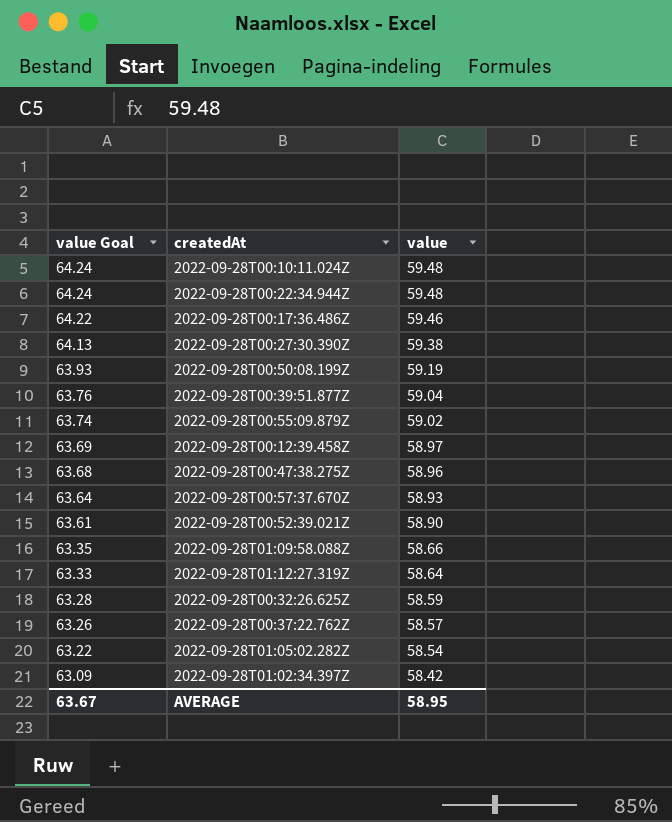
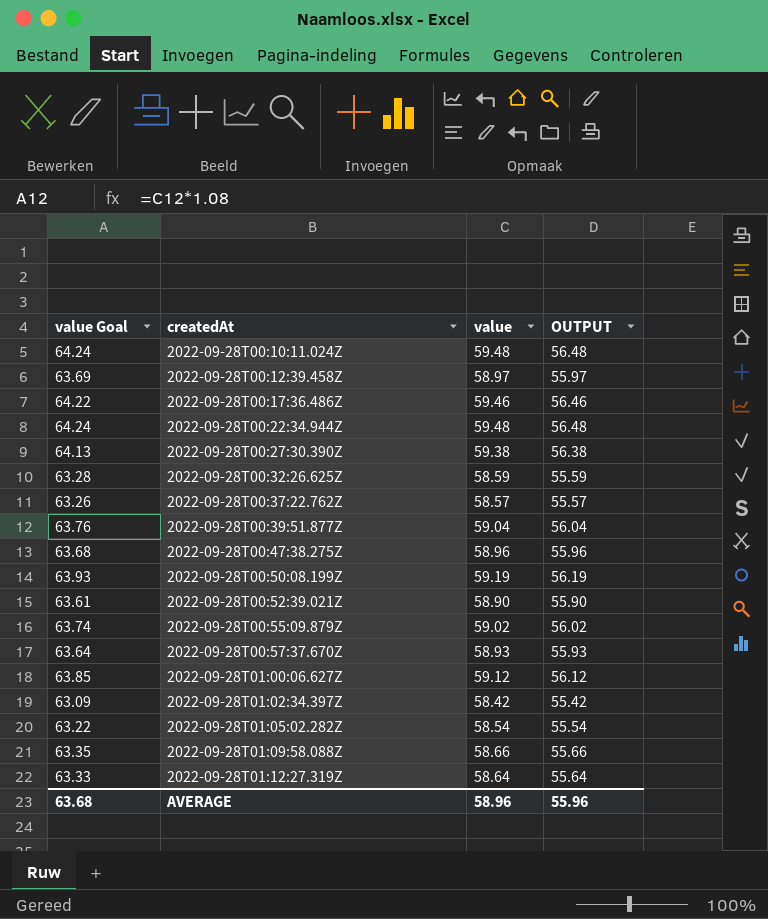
row order: value Goal descending -> createdAt ascending
column OUTPUT | formula: none -> [value] - 3
row 2022-09-28T01:00:06.627Z: none -> 63.85 | 59.12 | 56.12
AVERAGE | value Goal: 63.67 -> 63.68
AVERAGE | value: 58.95 -> 58.96

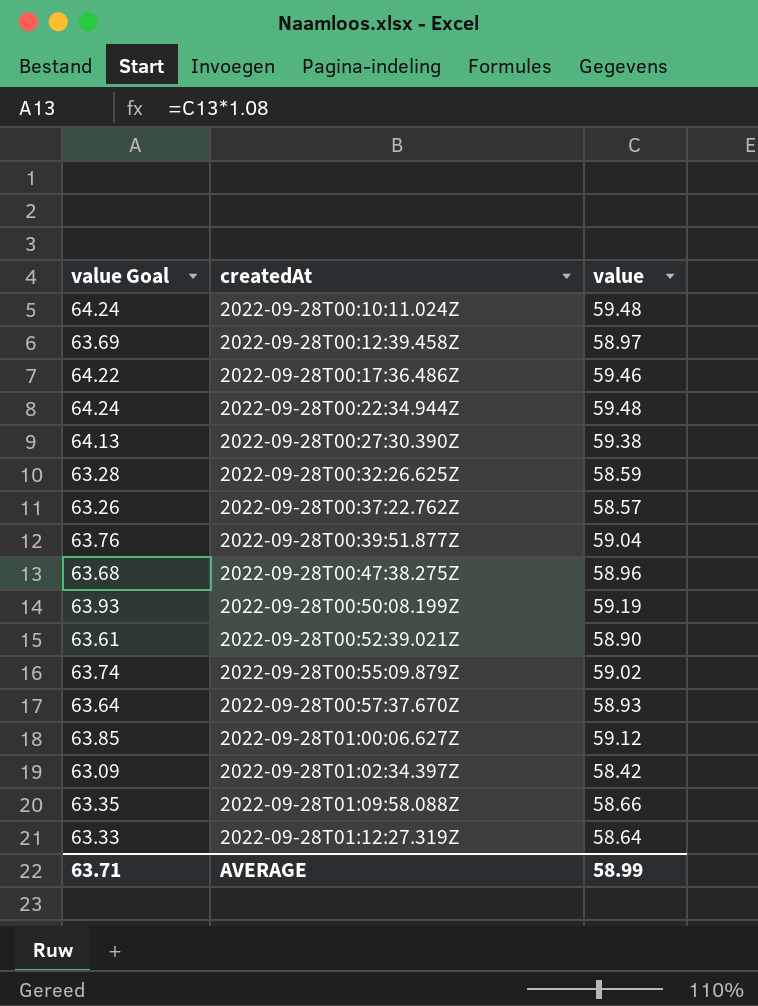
column OUTPUT | formula: [value] - 3 -> none
row 2022-09-28T01:05:02.282Z: 63.22 | 58.54 | 55.54 -> none
AVERAGE | value Goal: 63.68 -> 63.71
AVERAGE | value: 58.96 -> 58.99

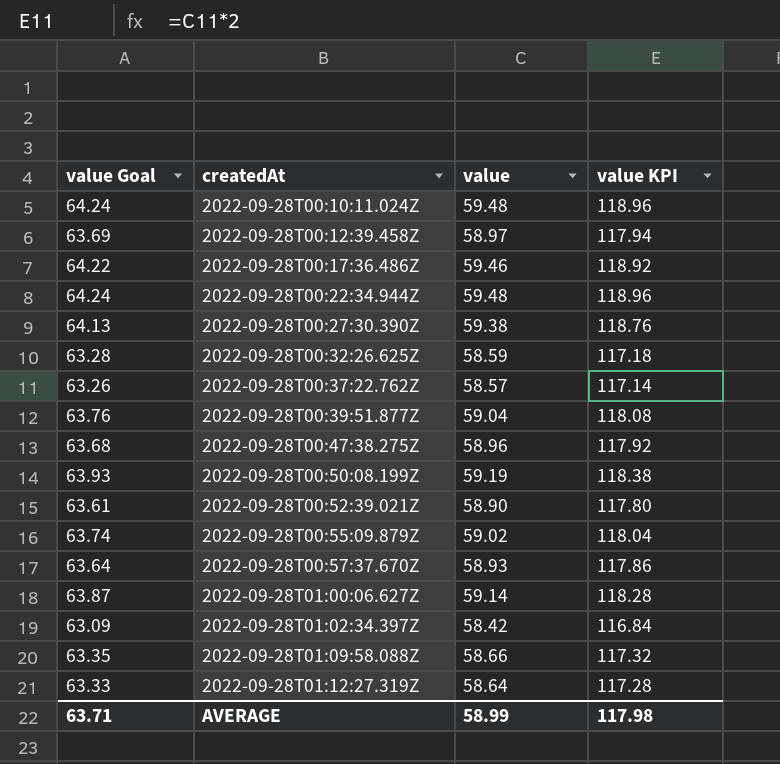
column value KPI | formula: none -> [value] * 2
2022-09-28T01:00:06.627Z | value Goal: 63.85 -> 63.87
2022-09-28T01:00:06.627Z | value: 59.12 -> 59.14

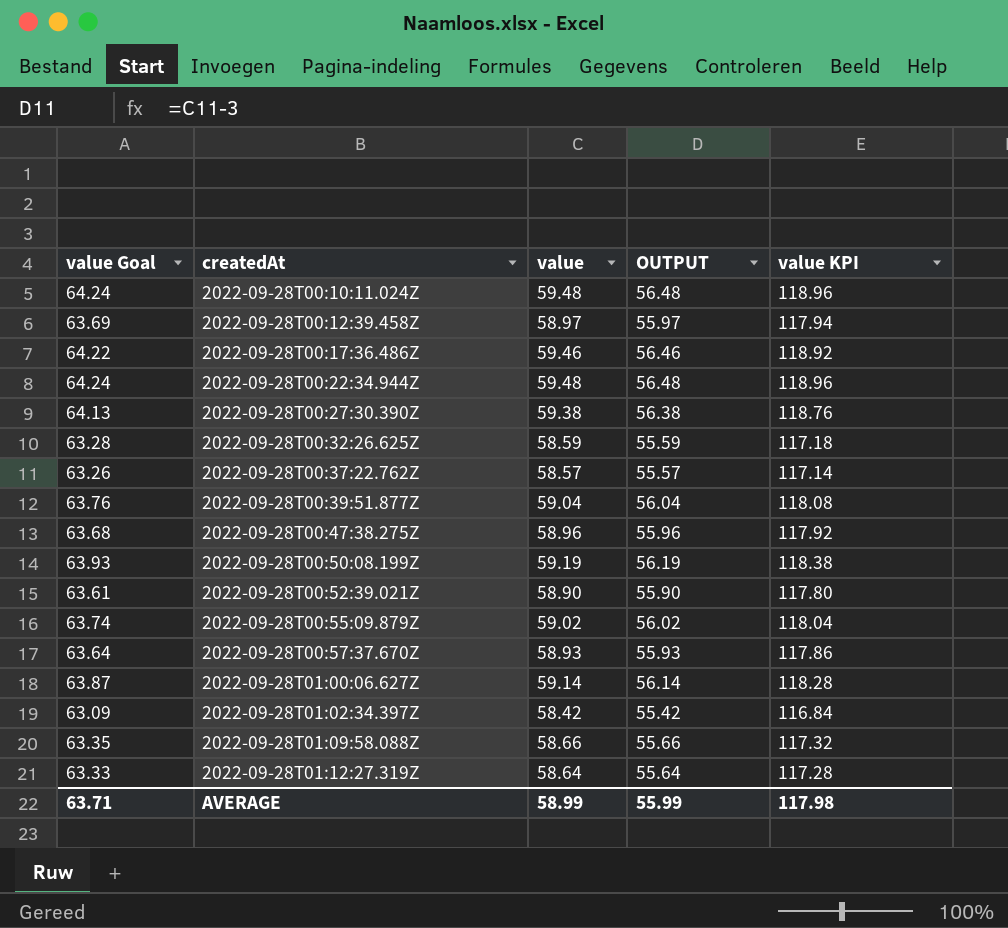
column OUTPUT | formula: none -> [value] - 3

